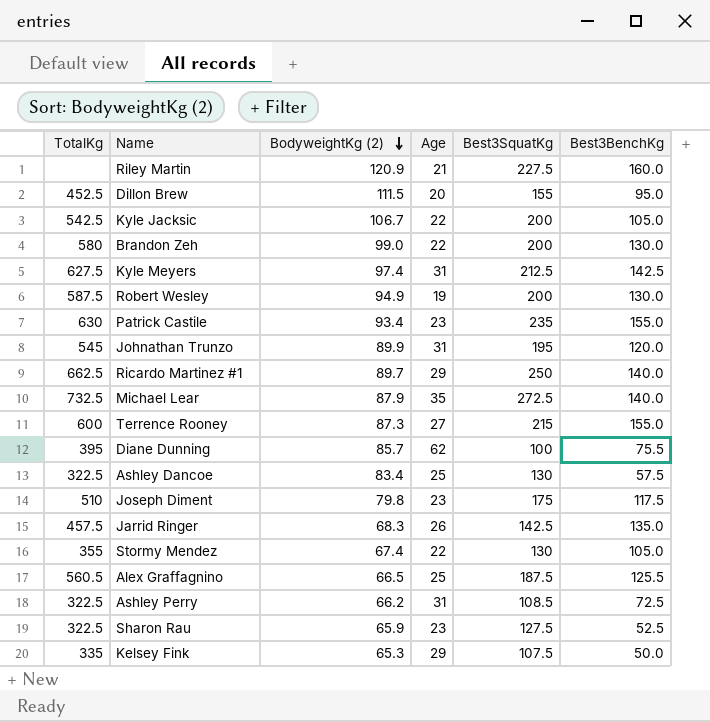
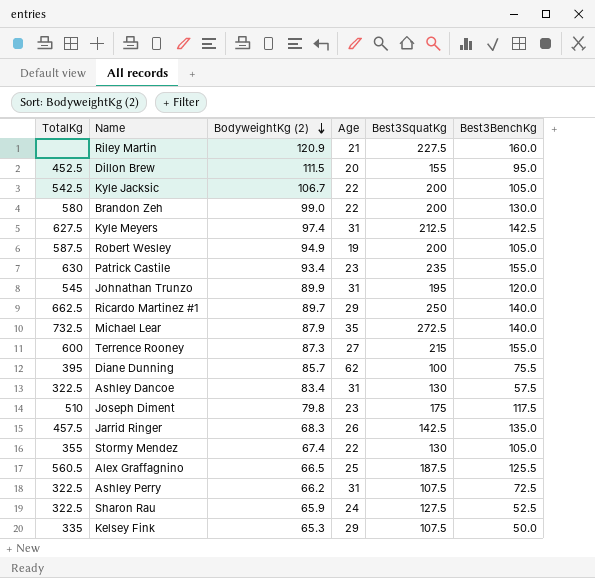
Robert Wesley | Best3BenchKg: 130.0 -> 105.0
Ashley Dancoe | Age: 25 -> 31
Ashley Perry | Best3SquatKg: 108.5 -> 107.5
Sharon Rau | Age: 23 -> 24

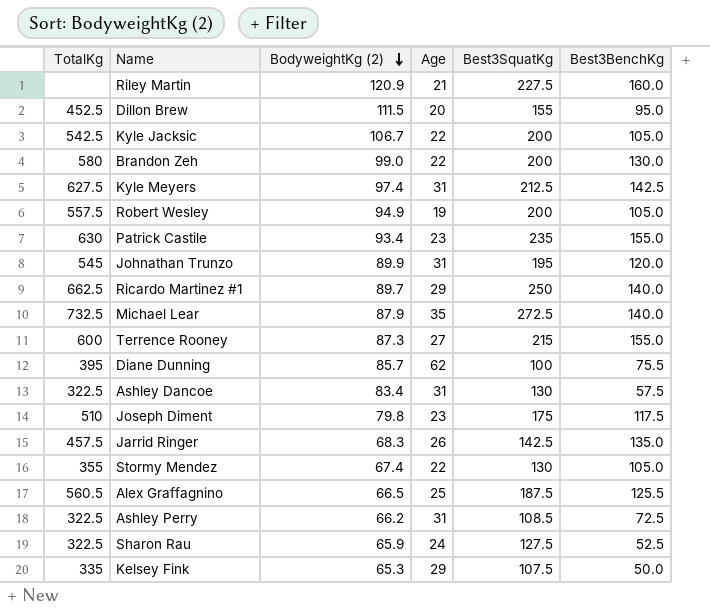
Robert Wesley | TotalKg: 587.5 -> 557.5
Ashley Perry | Best3SquatKg: 107.5 -> 108.5

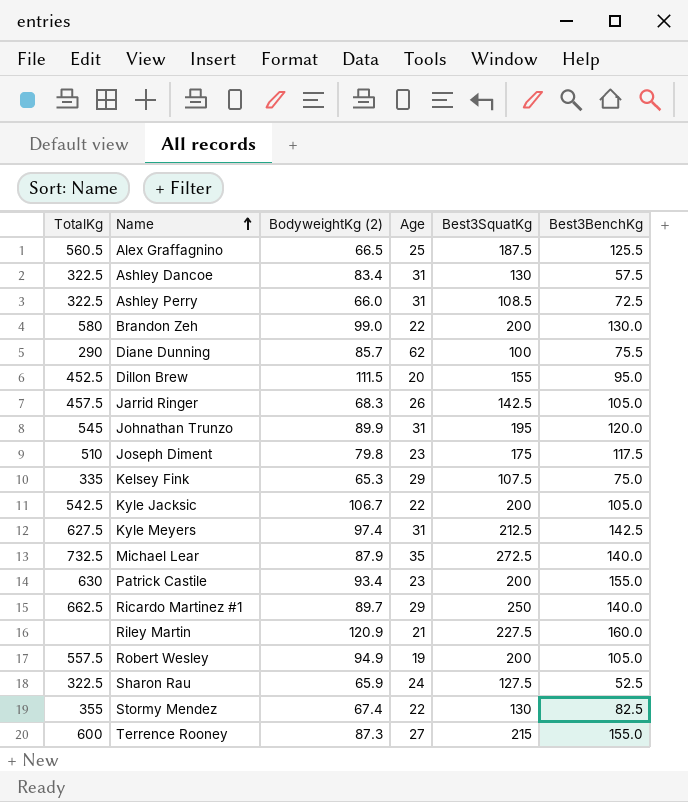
row order: BodyweightKg (2) descending -> Name ascending
Ashley Perry | BodyweightKg (2): 66.2 -> 66.0
Diane Dunning | TotalKg: 395 -> 290
Jarrid Ringer | Best3BenchKg: 135.0 -> 105.0
Kelsey Fink | Best3BenchKg: 50.0 -> 75.0
Patrick Castile | Best3SquatKg: 235 -> 200
Stormy Mendez | Best3BenchKg: 105.0 -> 82.5

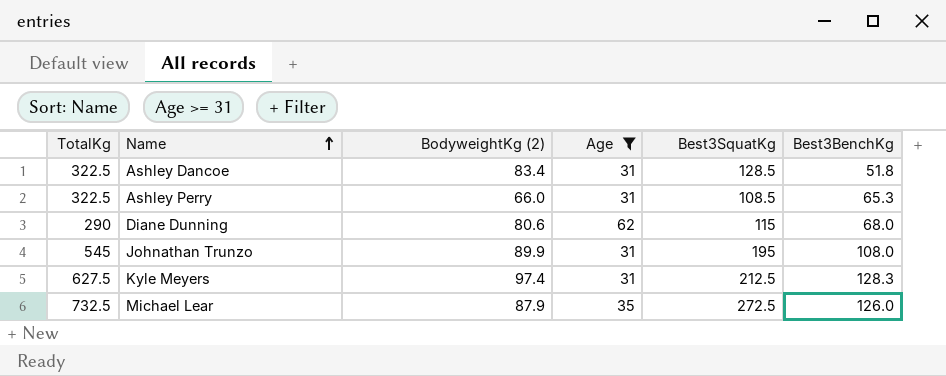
filter: none -> Age >= 31
Ashley Dancoe | Best3SquatKg: 130 -> 128.5
Ashley Dancoe | Best3BenchKg: 57.5 -> 51.8
Ashley Perry | Best3BenchKg: 72.5 -> 65.3
Diane Dunning | BodyweightKg (2): 85.7 -> 80.6
Diane Dunning | Best3SquatKg: 100 -> 115
Diane Dunning | Best3BenchKg: 75.5 -> 68.0
Johnathan Trunzo | Best3BenchKg: 120.0 -> 108.0
Kyle Meyers | Best3BenchKg: 142.5 -> 128.3
Michael Lear | Best3BenchKg: 140.0 -> 126.0

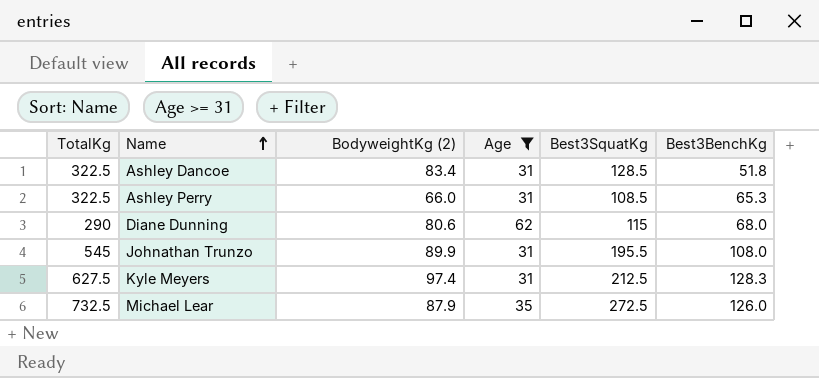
Johnathan Trunzo | Best3SquatKg: 195 -> 195.5

